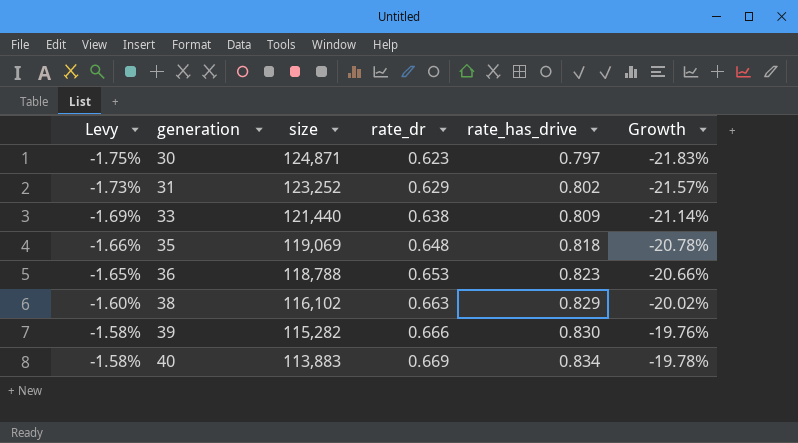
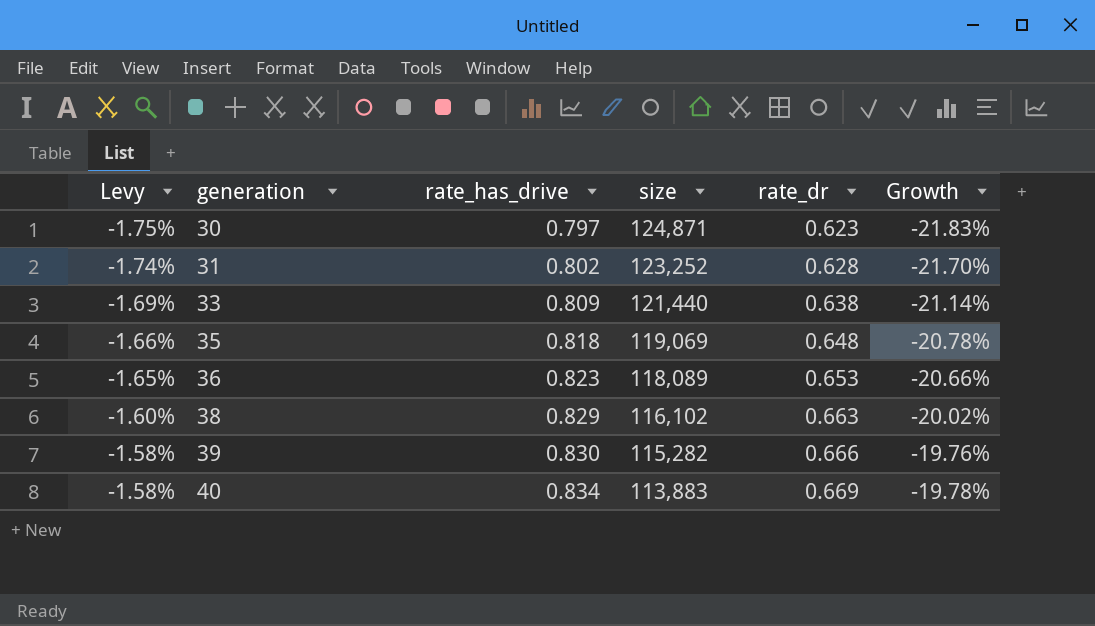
column rate_has_drive | position: 5 -> 3
31 | Levy: -1.73% -> -1.74%
31 | rate_dr: 0.629 -> 0.628
31 | Growth: -21.57% -> -21.70%
36 | size: 118,788 -> 118,089

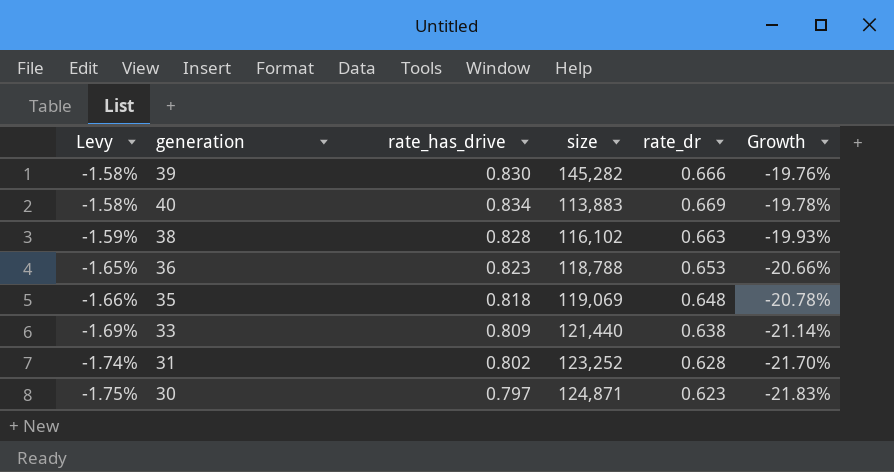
row order: Levy ascending -> Levy descending
39 | size: 115,282 -> 145,282
38 | Levy: -1.60% -> -1.59%
38 | rate_has_drive: 0.829 -> 0.828
38 | Growth: -20.02% -> -19.93%
36 | size: 118,089 -> 118,788

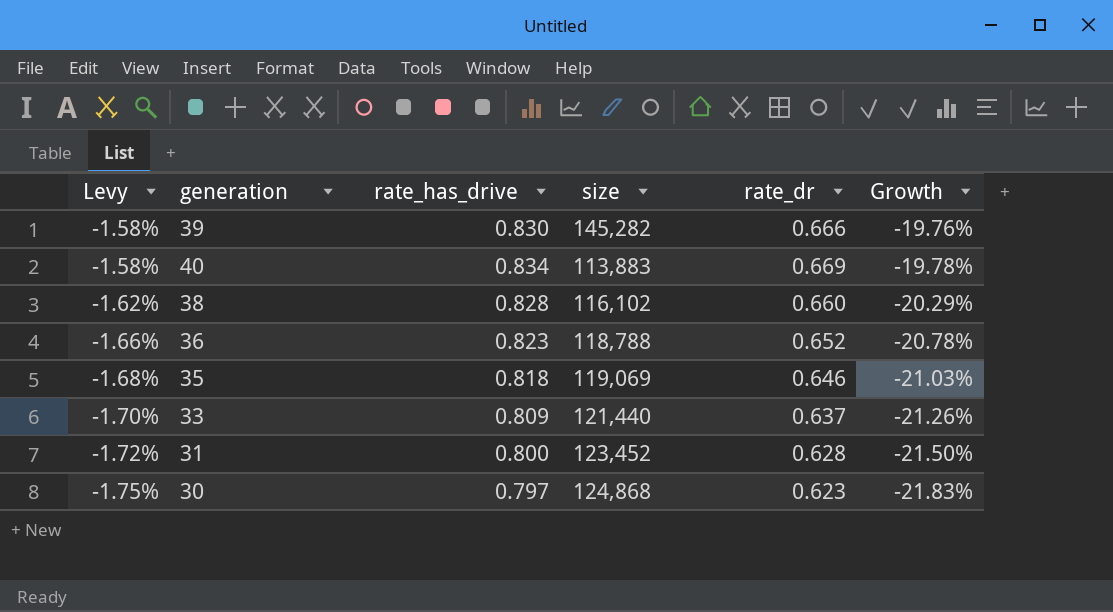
38 | Levy: -1.59% -> -1.62%
38 | rate_dr: 0.663 -> 0.660
38 | Growth: -19.93% -> -20.29%
36 | Levy: -1.65% -> -1.66%
36 | rate_dr: 0.653 -> 0.652
36 | Growth: -20.66% -> -20.78%
35 | Levy: -1.66% -> -1.68%
35 | rate_dr: 0.648 -> 0.646
35 | Growth: -20.78% -> -21.03%
33 | Levy: -1.69% -> -1.70%
33 | rate_dr: 0.638 -> 0.637
33 | Growth: -21.14% -> -21.26%
31 | Levy: -1.74% -> -1.72%
31 | rate_has_drive: 0.802 -> 0.800
31 | size: 123,252 -> 123,452
31 | Growth: -21.70% -> -21.50%
30 | size: 124,871 -> 124,868

